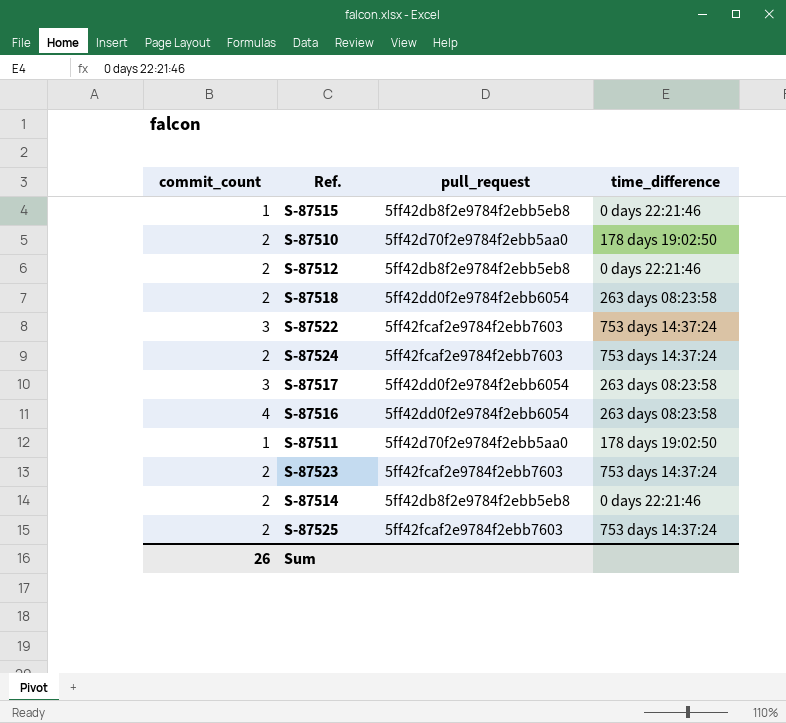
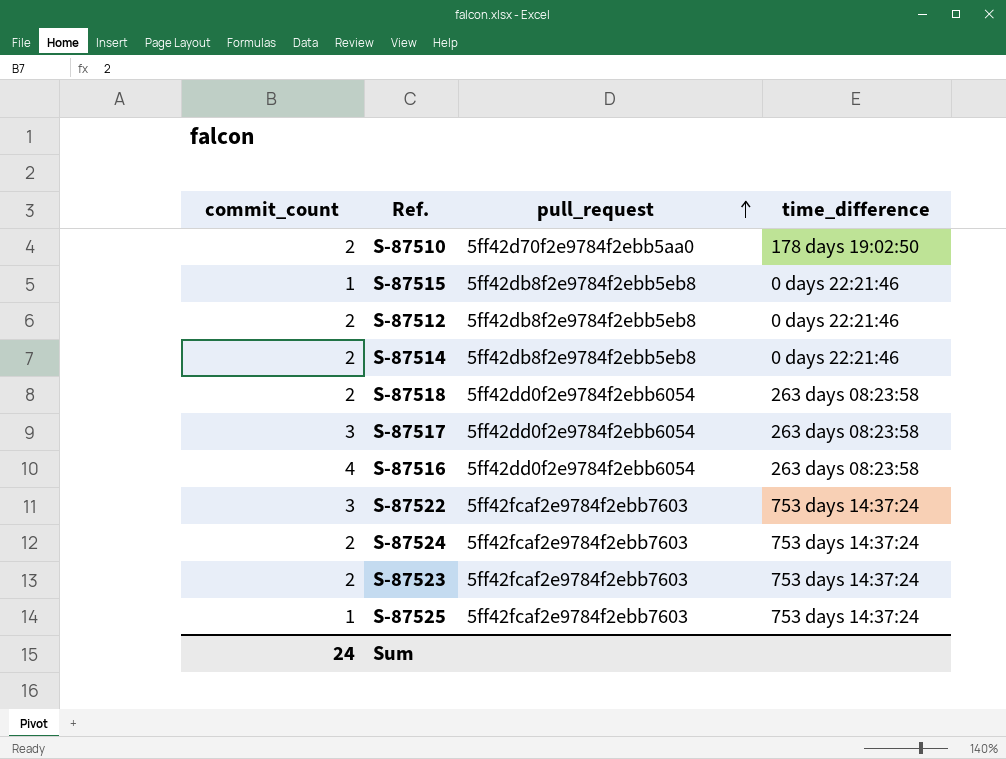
row order: none -> pull_request ascending
row S-87511: 1 | 5ff42d70f2e9784f2ebb5aa0 | 178 days 19:02:50 -> none
S-87525 | commit_count: 2 -> 1
Sum | commit_count: 26 -> 24

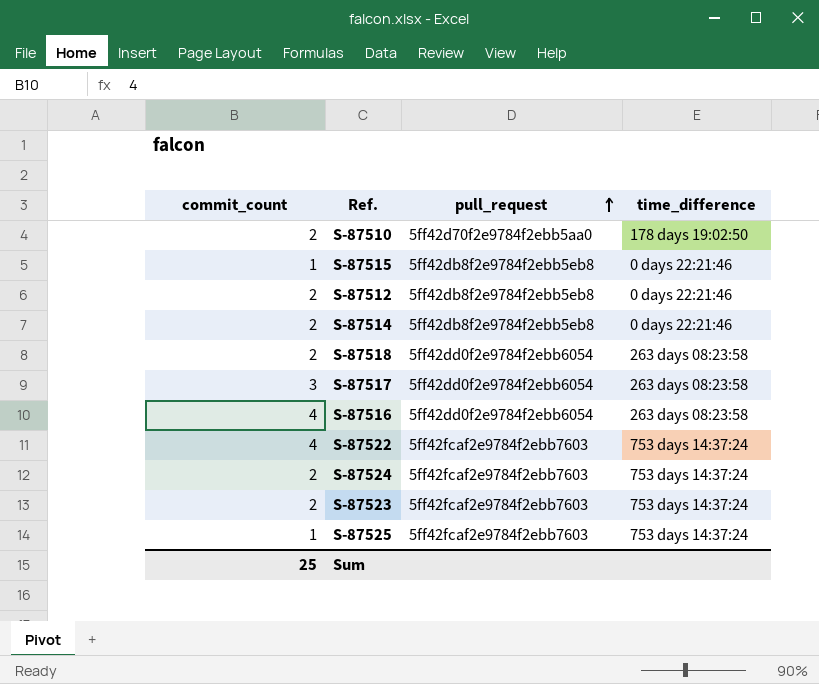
S-87522 | commit_count: 3 -> 4
Sum | commit_count: 24 -> 25

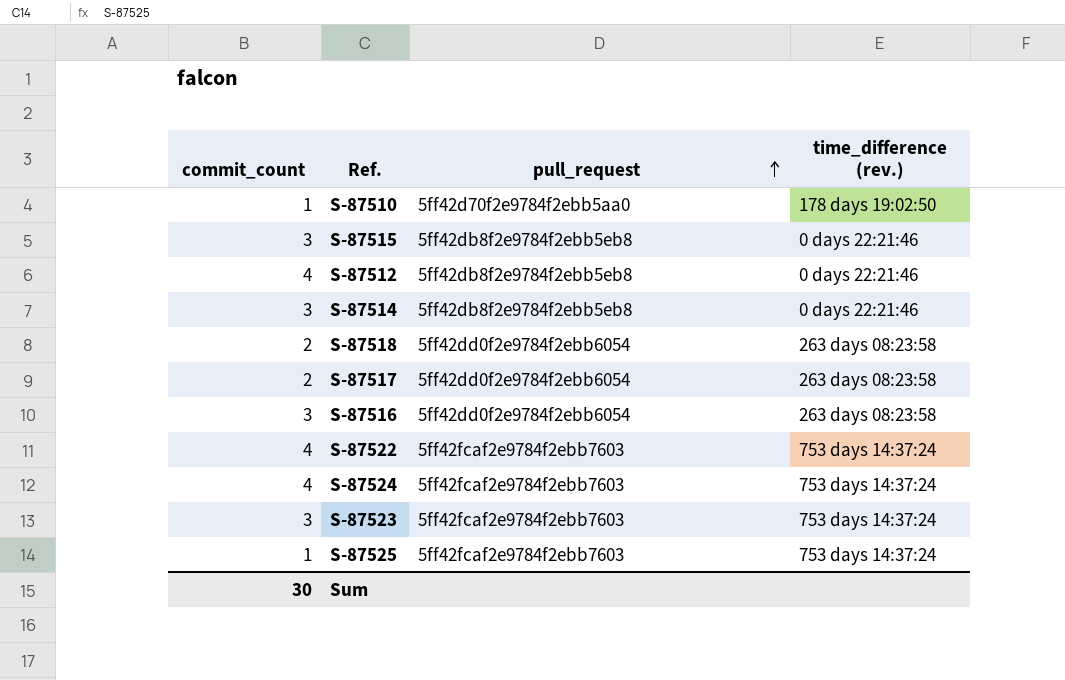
column name: time_difference -> time_difference (rev.)
S-87510 | commit_count: 2 -> 1
S-87515 | commit_count: 1 -> 3
S-87512 | commit_count: 2 -> 4
S-87514 | commit_count: 2 -> 3
S-87517 | commit_count: 3 -> 2
S-87516 | commit_count: 4 -> 3
S-87524 | commit_count: 2 -> 4
S-87523 | commit_count: 2 -> 3
Sum | commit_count: 25 -> 30

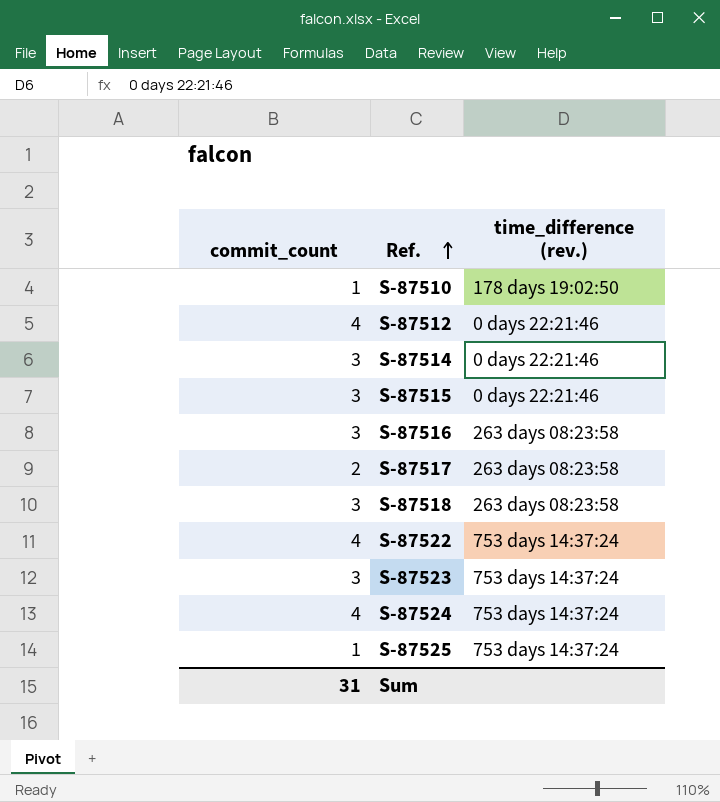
row order: pull_request ascending -> Ref. ascending
column pull_request | position: 3 -> none
S-87518 | commit_count: 2 -> 3
Sum | commit_count: 30 -> 31

